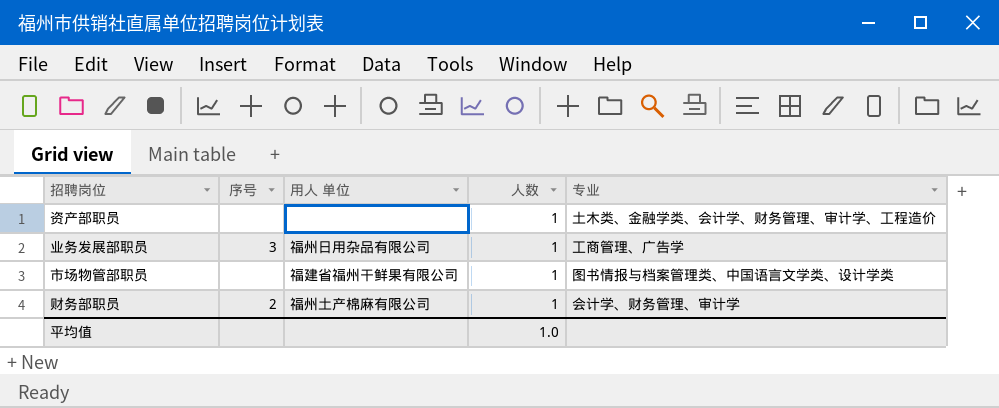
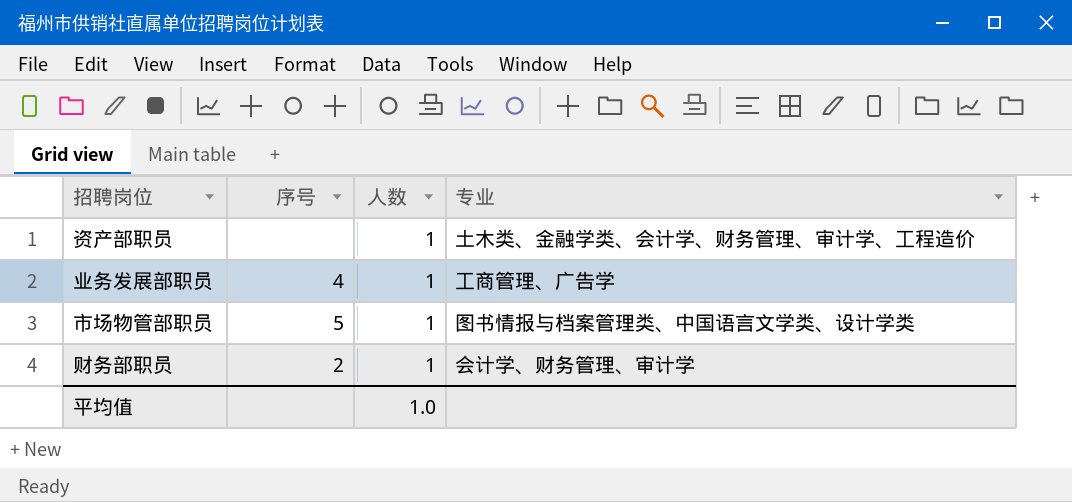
column 用人 单位 | position: 3 -> none
业务发展部职员 | 序号: 3 -> 4
市场物管部职员 | 序号: none -> 5

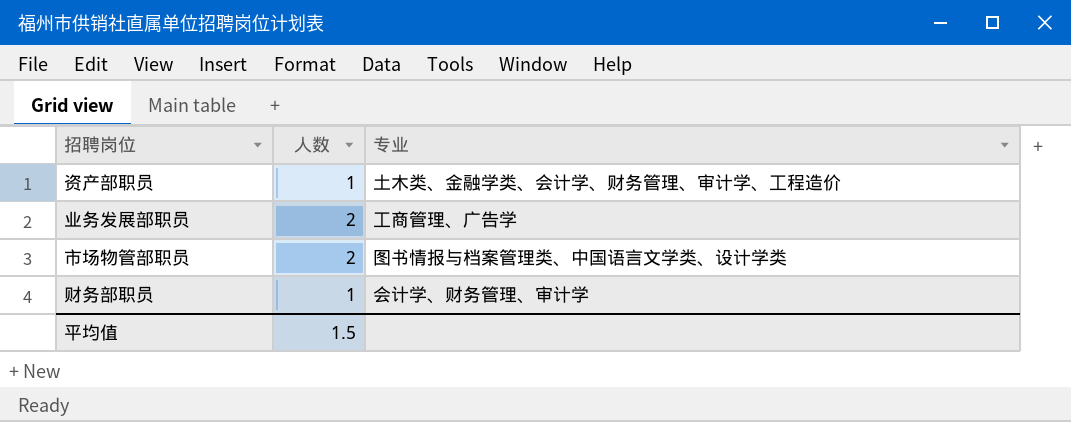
column 序号 | position: 2 -> none
业务发展部职员 | 人数: 1 -> 2
市场物管部职员 | 人数: 1 -> 2
平均值 | 人数: 1.0 -> 1.5

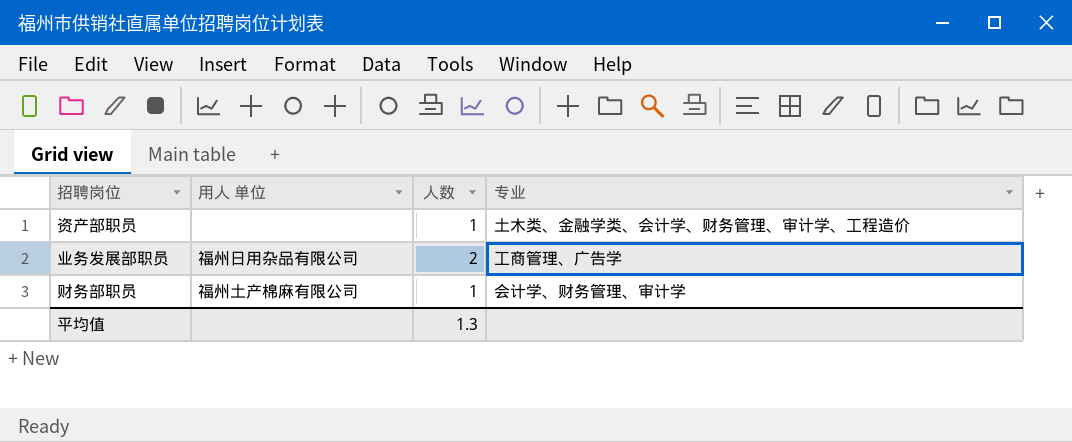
column 用人 单位 | position: none -> 2
row 市场物管部职员: 2 | 图书情报与档案管理类、中国语言文学类、设计学类 -> none
平均值 | 人数: 1.5 -> 1.3

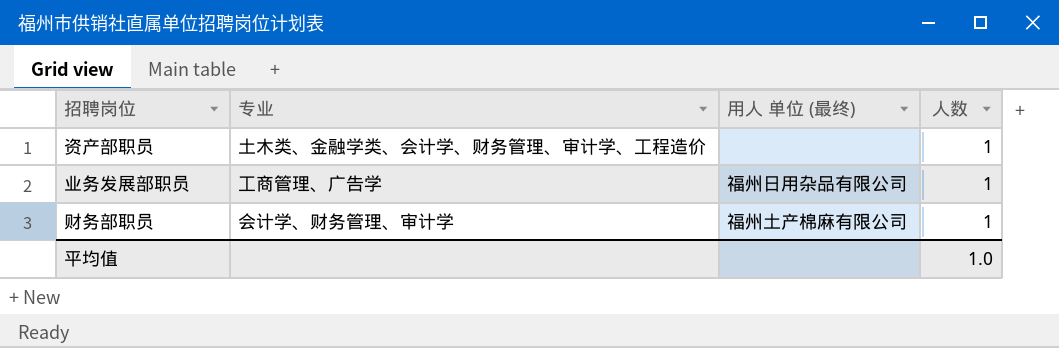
column 专业 | position: 4 -> 2
column name: 用人 单位 -> 用人 单位 (最终)
业务发展部职员 | 人数: 2 -> 1
平均值 | 人数: 1.3 -> 1.0

